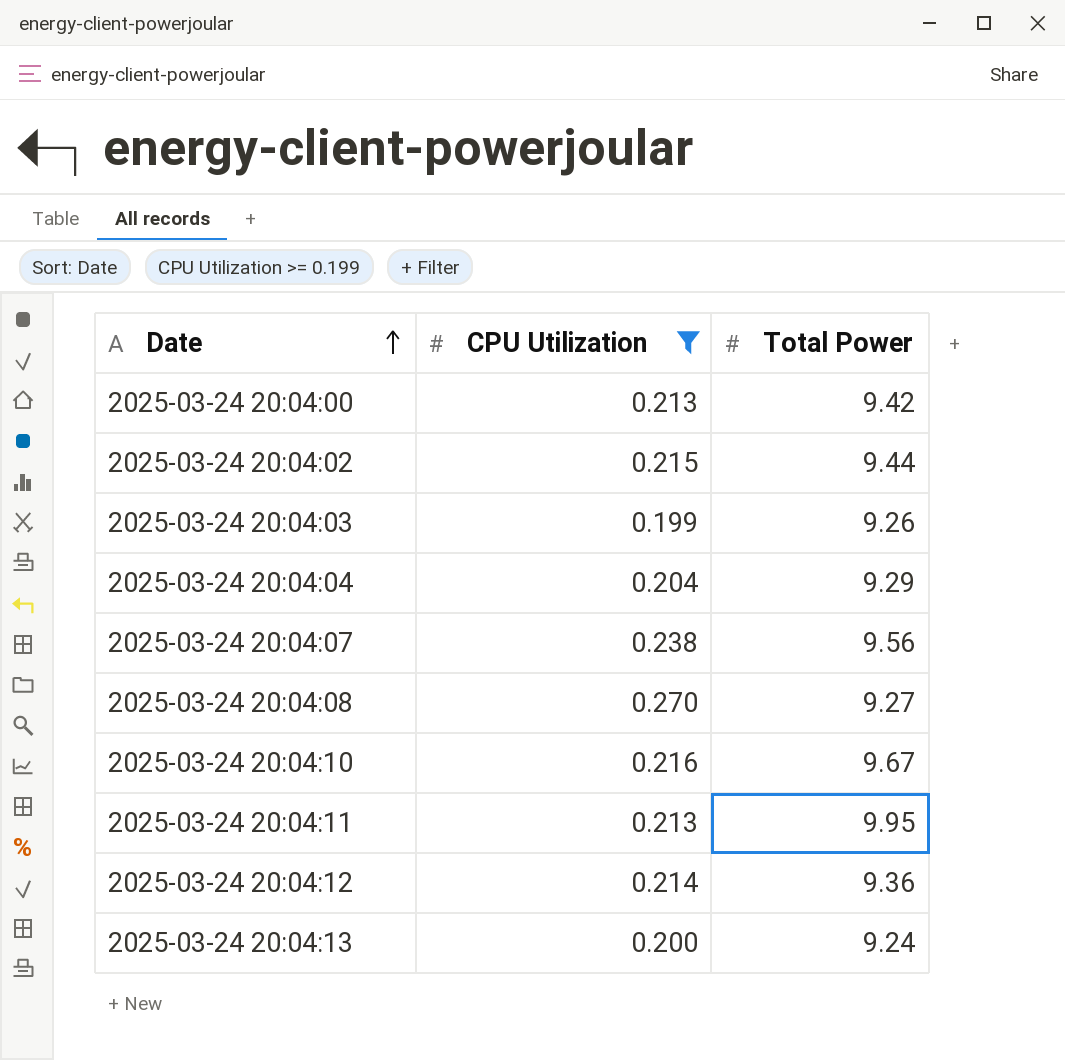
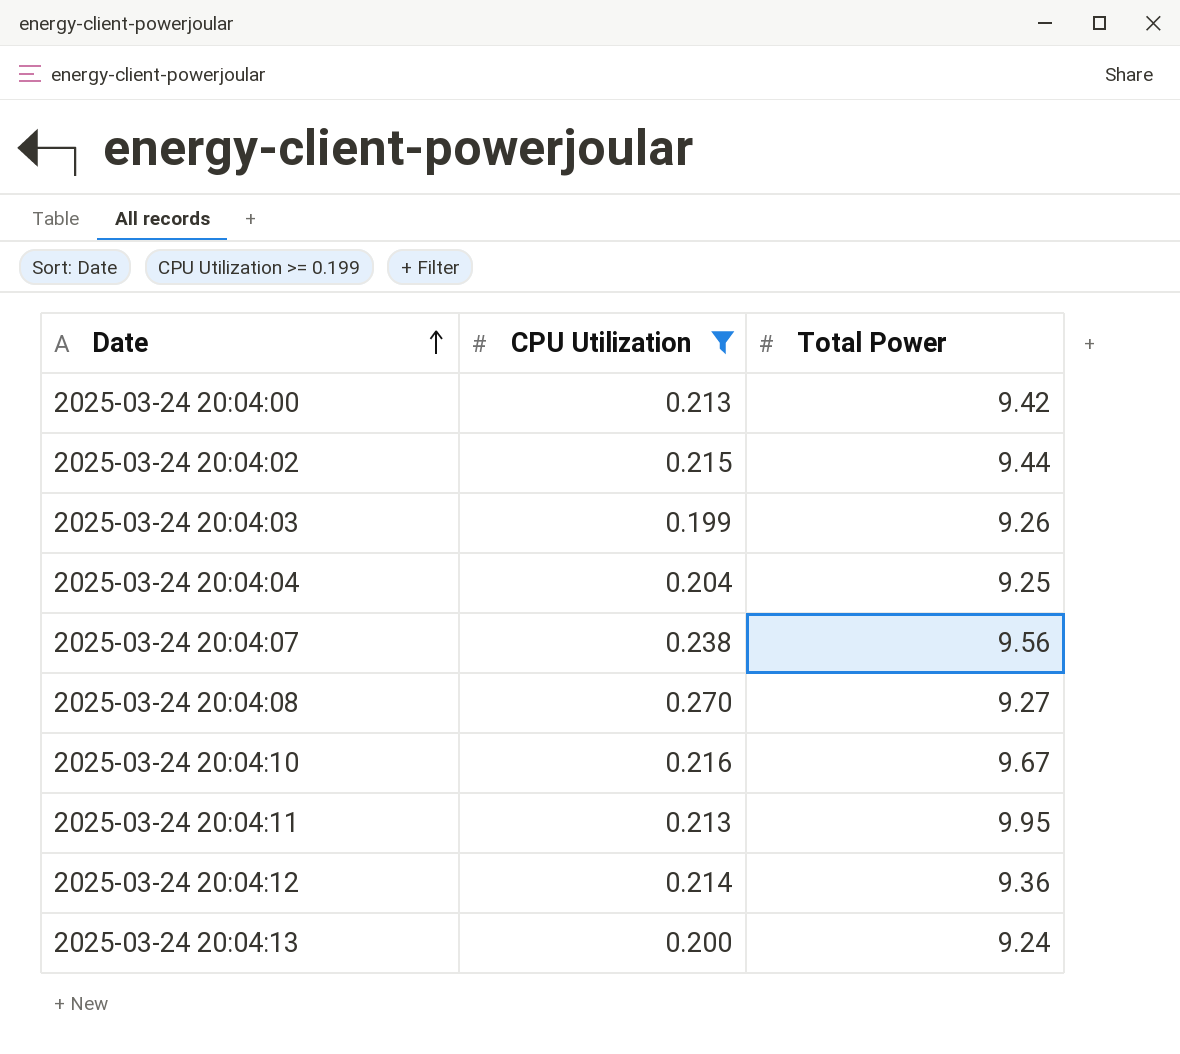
2025-03-24 20:04:04 | Total Power: 9.29 -> 9.25

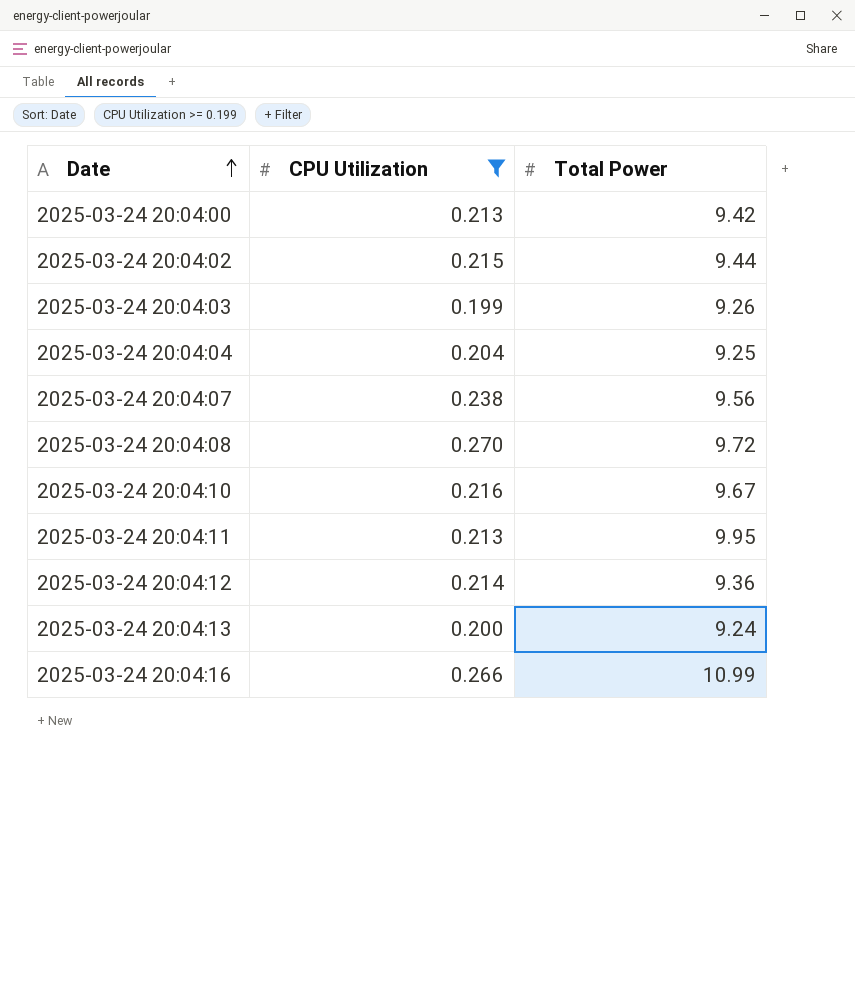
2025-03-24 20:04:08 | Total Power: 9.27 -> 9.72
row 2025-03-24 20:04:16: none -> 0.266 | 10.99

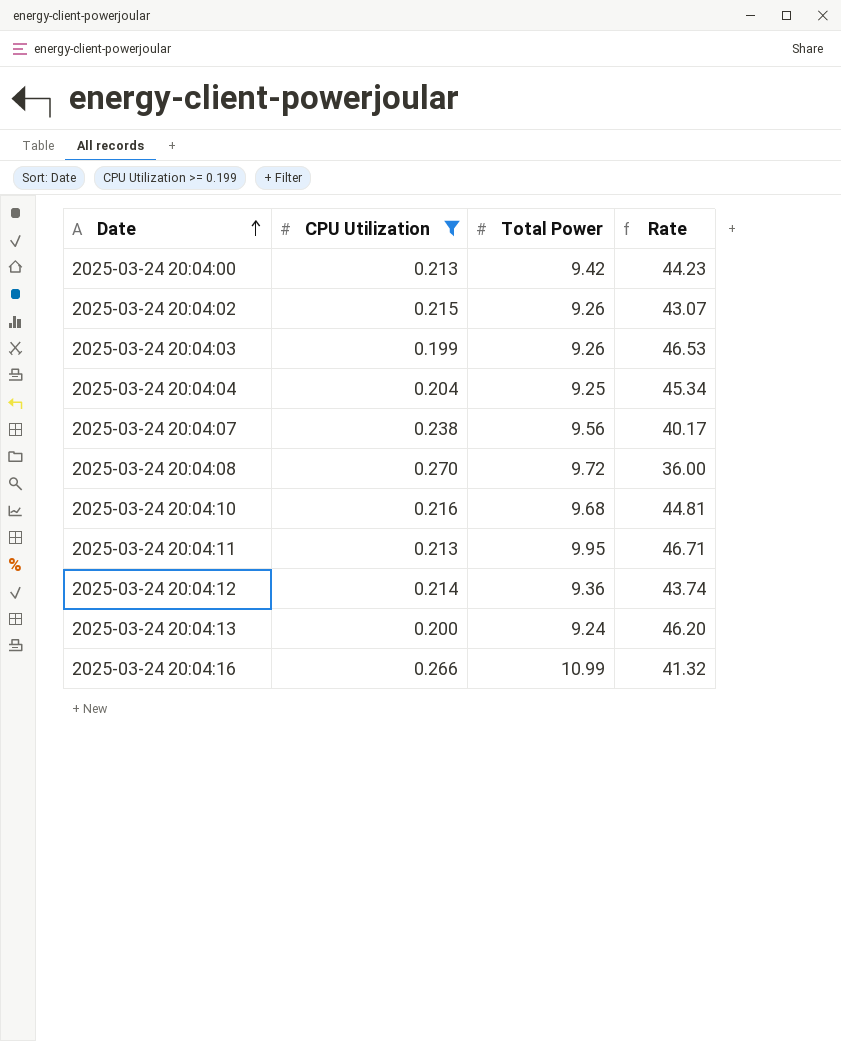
column Rate | formula: none -> [Total Power] / [CPU Utilization]
2025-03-24 20:04:02 | Total Power: 9.44 -> 9.26
2025-03-24 20:04:10 | Total Power: 9.67 -> 9.68

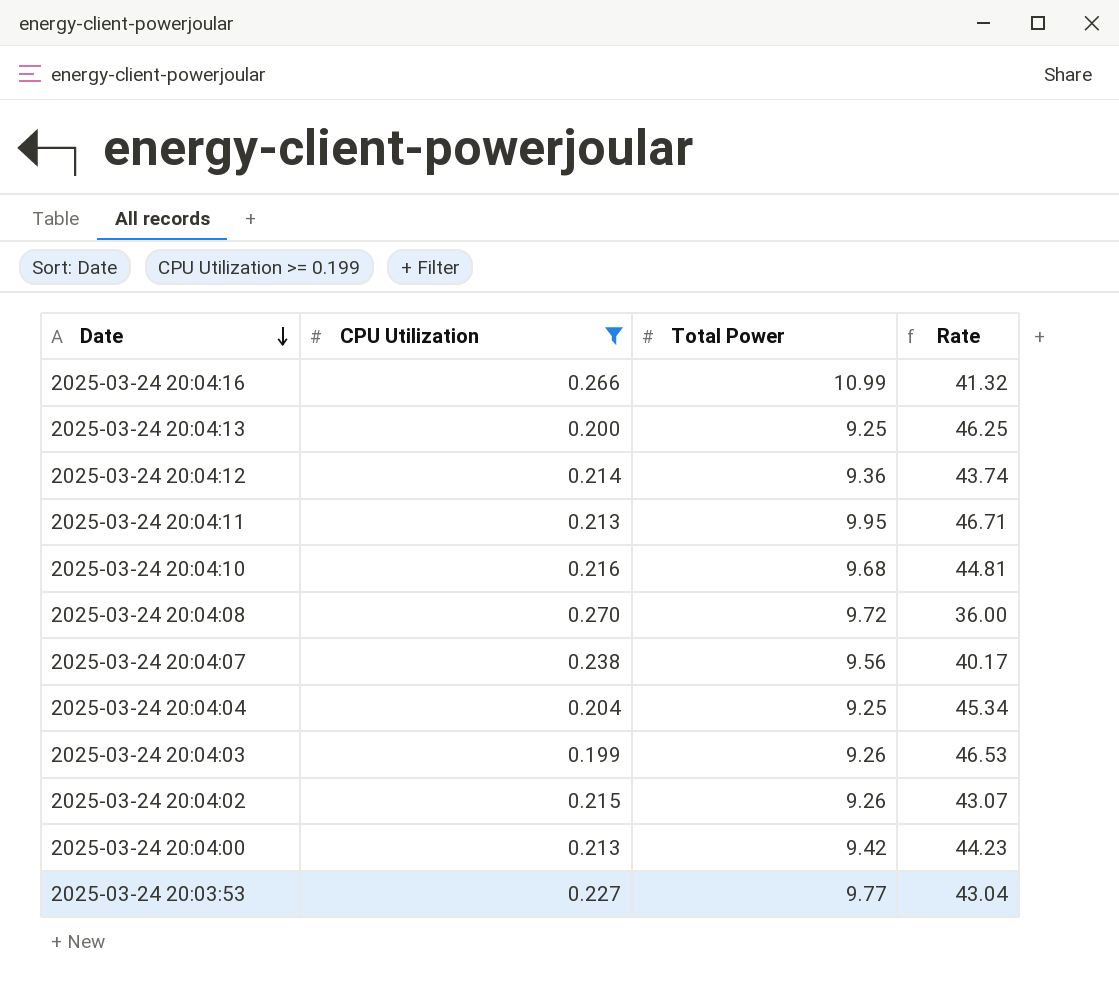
row order: Date ascending -> Date descending
2025-03-24 20:04:13 | Total Power: 9.24 -> 9.25
2025-03-24 20:04:13 | Rate: 46.20 -> 46.25
row 2025-03-24 20:03:53: none -> 0.227 | 9.77 | 43.04

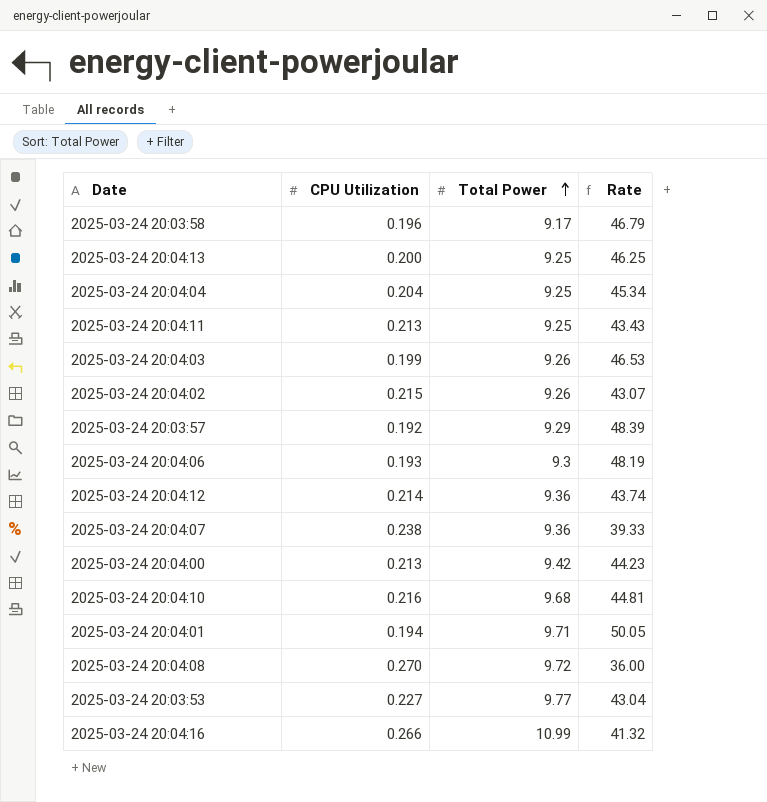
filter: CPU Utilization >= 0.199 -> none
row order: Date descending -> Total Power ascending
2025-03-24 20:04:11 | Total Power: 9.95 -> 9.25
2025-03-24 20:04:11 | Rate: 46.71 -> 43.43
2025-03-24 20:04:07 | Total Power: 9.56 -> 9.36
2025-03-24 20:04:07 | Rate: 40.17 -> 39.33

